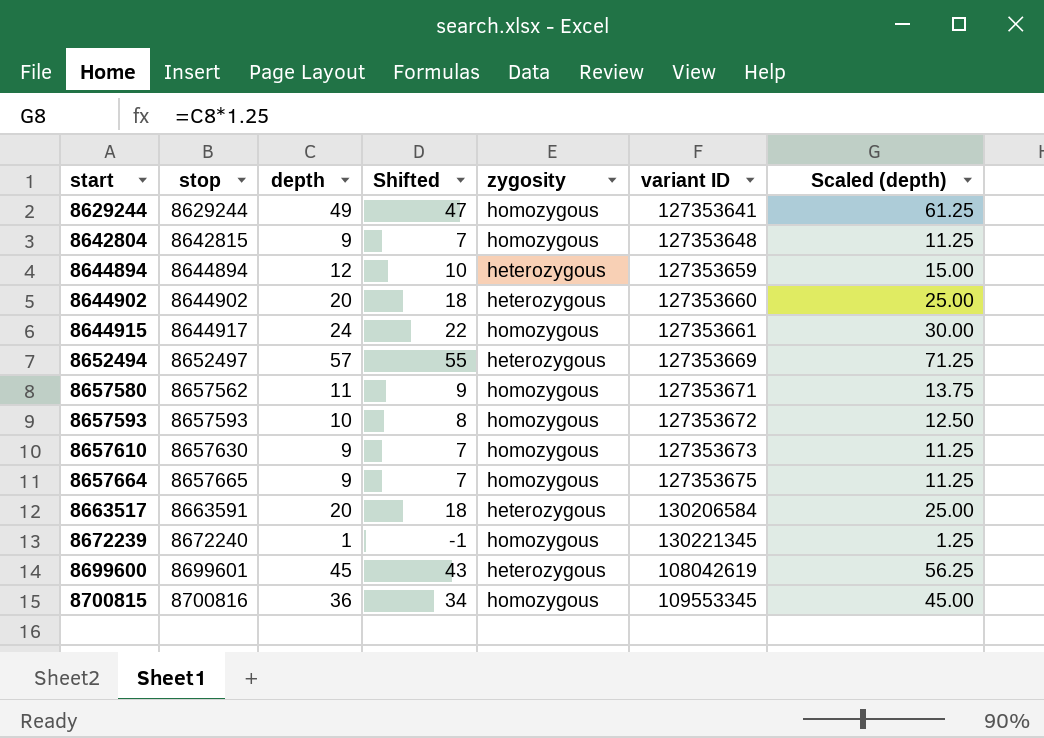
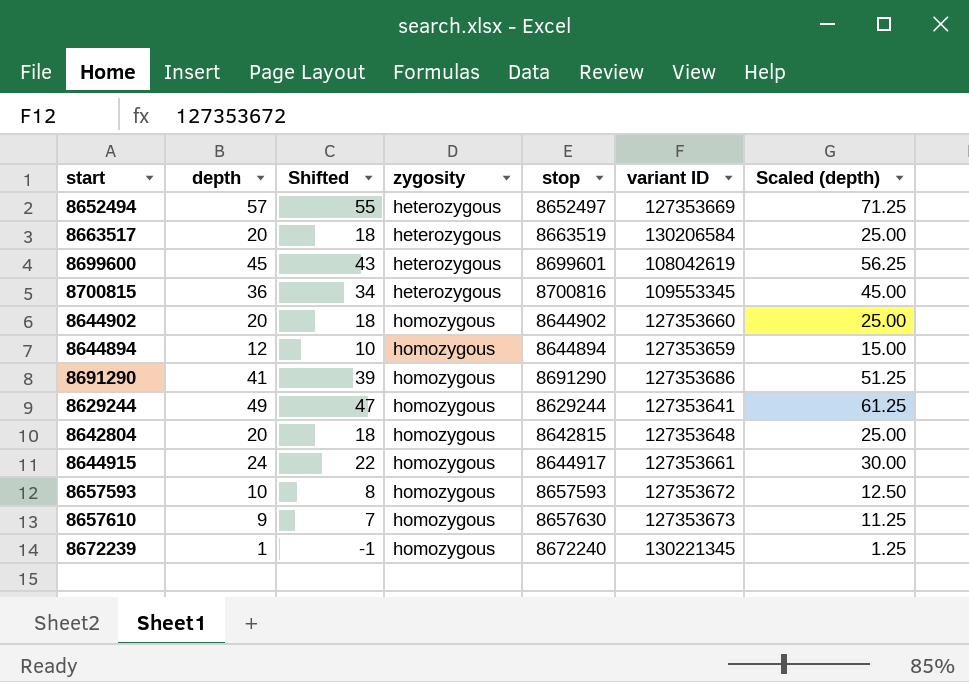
row order: start ascending -> zygosity ascending
column stop | position: 2 -> 5
row 8657580: 8657562 | 11 | 9 | homozygous | 127353671 | 13.75 -> none
row 8657664: 8657665 | 9 | 7 | homozygous | 127353675 | 11.25 -> none
8663517 | stop: 8663591 -> 8663519
8700815 | zygosity: homozygous -> heterozygous
8644902 | zygosity: heterozygous -> homozygous
8644894 | zygosity: heterozygous -> homozygous
row 8691290: none -> 41 | 39 | homozygous | 8691290 | 127353686 | 51.25
8642804 | depth: 9 -> 20
8642804 | Shifted: 7 -> 18
8642804 | Scaled (depth): 11.25 -> 25.00

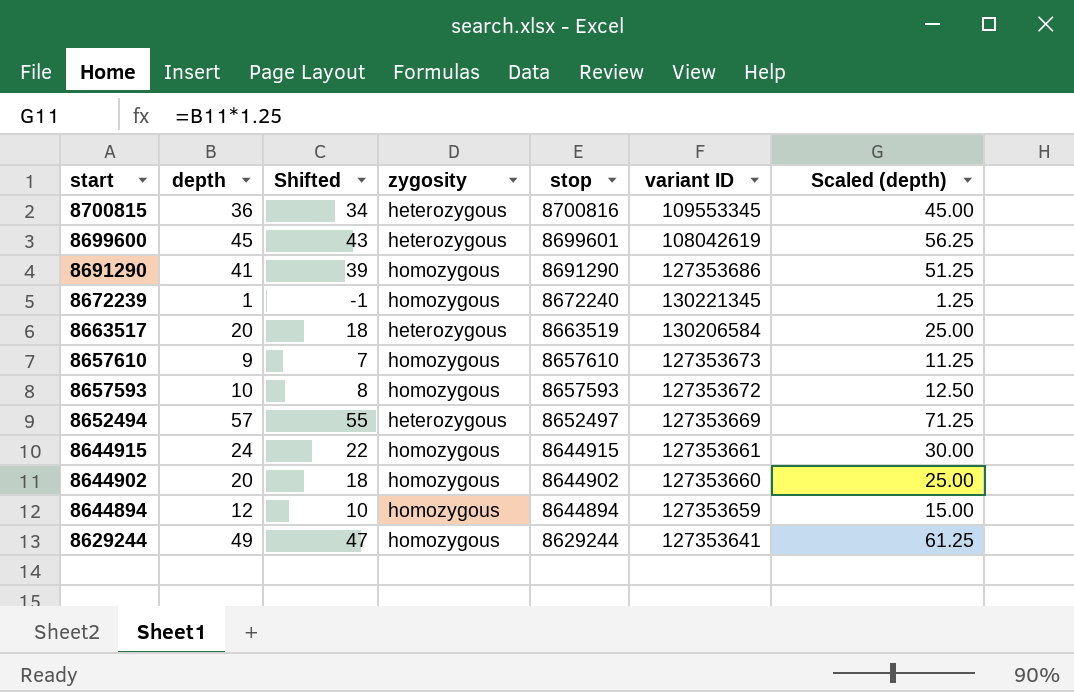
row order: zygosity ascending -> start descending
row 8642804: 20 | 18 | homozygous | 8642815 | 127353648 | 25.00 -> none
8657610 | stop: 8657630 -> 8657610
8644915 | stop: 8644917 -> 8644915

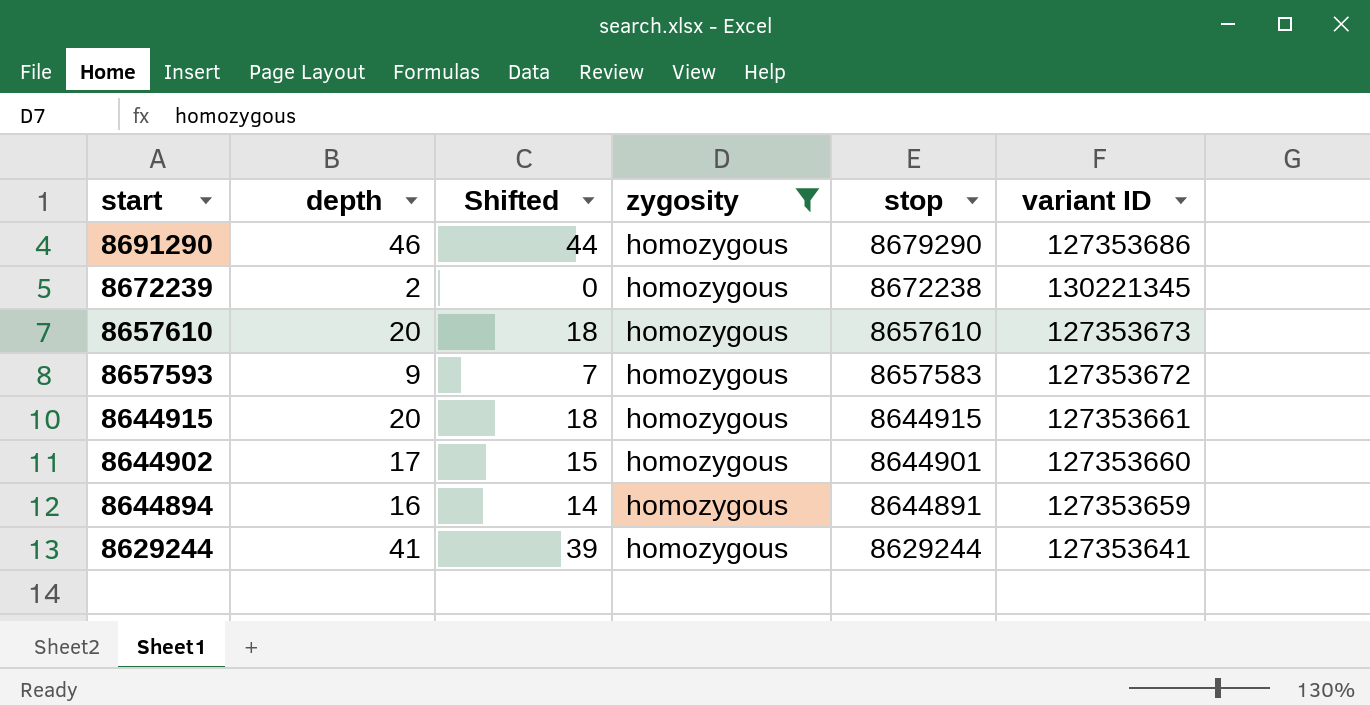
filter: none -> zygosity = homozygous
column Scaled (depth) | formula: [depth] * 1.25 -> none
8691290 | depth: 41 -> 46
8691290 | Shifted: 39 -> 44
8691290 | stop: 8691290 -> 8679290
8672239 | depth: 1 -> 2
8672239 | Shifted: -1 -> 0
8672239 | stop: 8672240 -> 8672238
8657610 | depth: 9 -> 20
8657610 | Shifted: 7 -> 18
8657593 | depth: 10 -> 9
8657593 | Shifted: 8 -> 7
8657593 | stop: 8657593 -> 8657583
8644915 | depth: 24 -> 20
8644915 | Shifted: 22 -> 18
8644902 | depth: 20 -> 17
8644902 | Shifted: 18 -> 15
8644902 | stop: 8644902 -> 8644901
8644894 | depth: 12 -> 16
8644894 | Shifted: 10 -> 14
8644894 | stop: 8644894 -> 8644891
8629244 | depth: 49 -> 41
8629244 | Shifted: 47 -> 39

